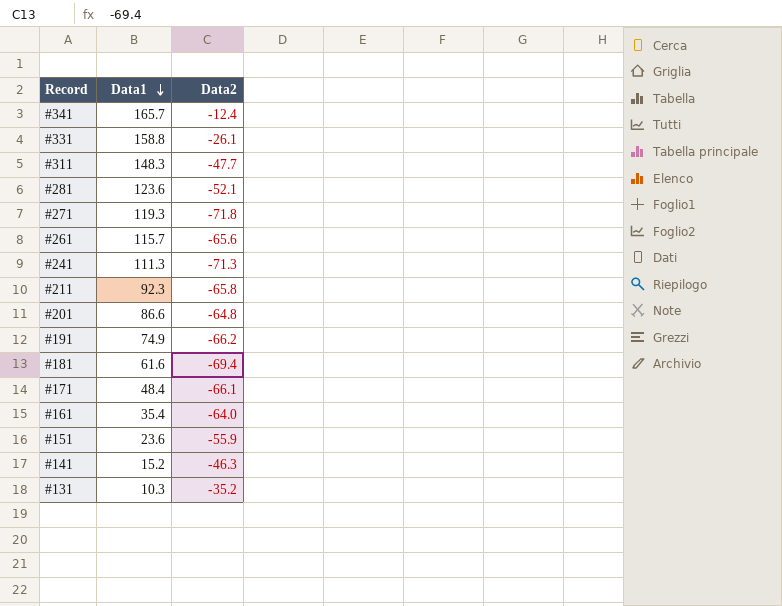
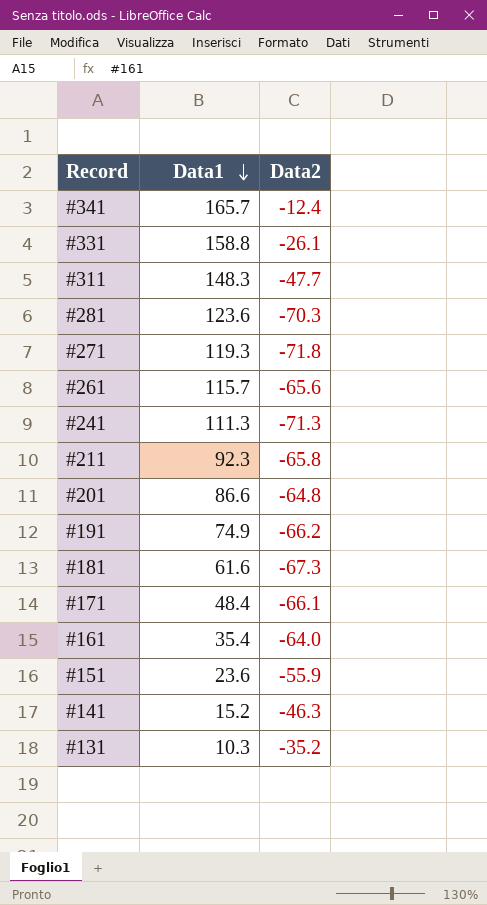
#281 | Data2: -52.1 -> -70.3
#181 | Data2: -69.4 -> -67.3

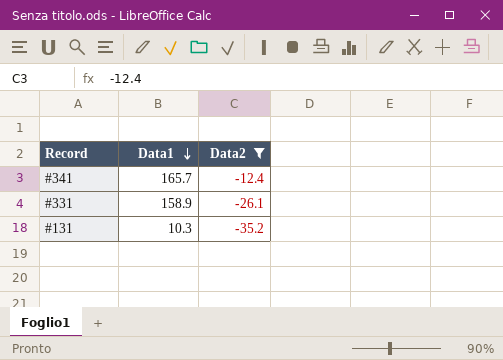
filter: none -> Data2 >= -35.2
#331 | Data1: 158.8 -> 158.9

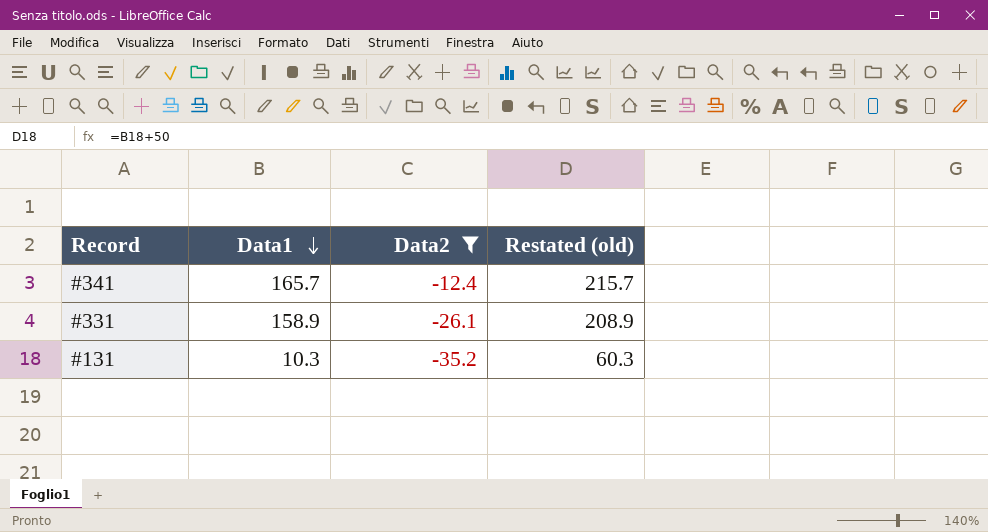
column Restated (old) | formula: none -> [Data1] + 50

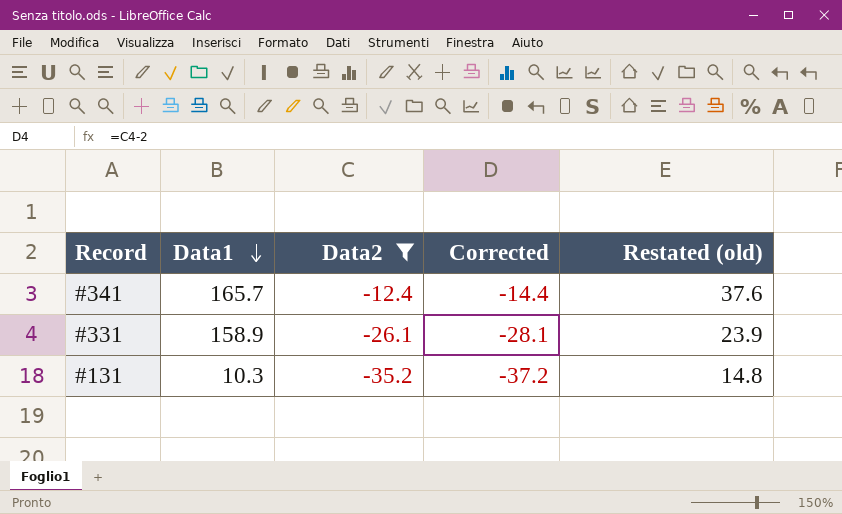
column Corrected | formula: none -> [Data2] - 2
column Restated (old) | formula: [Data1] + 50 -> [Data2] + 50

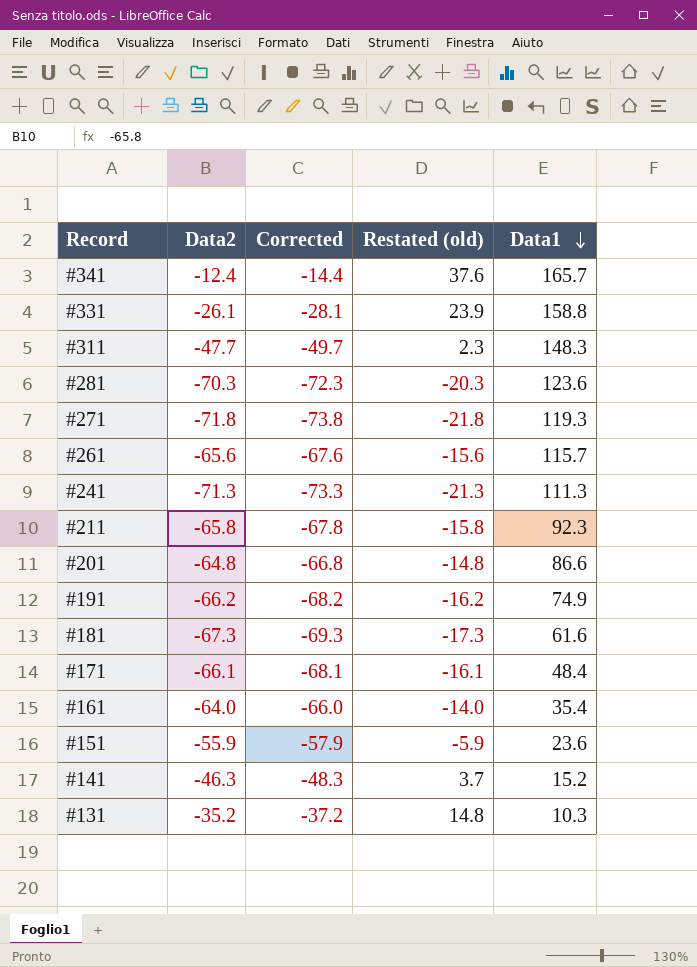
filter: Data2 >= -35.2 -> none
column Data1 | position: 2 -> 5
#331 | Data1: 158.9 -> 158.8

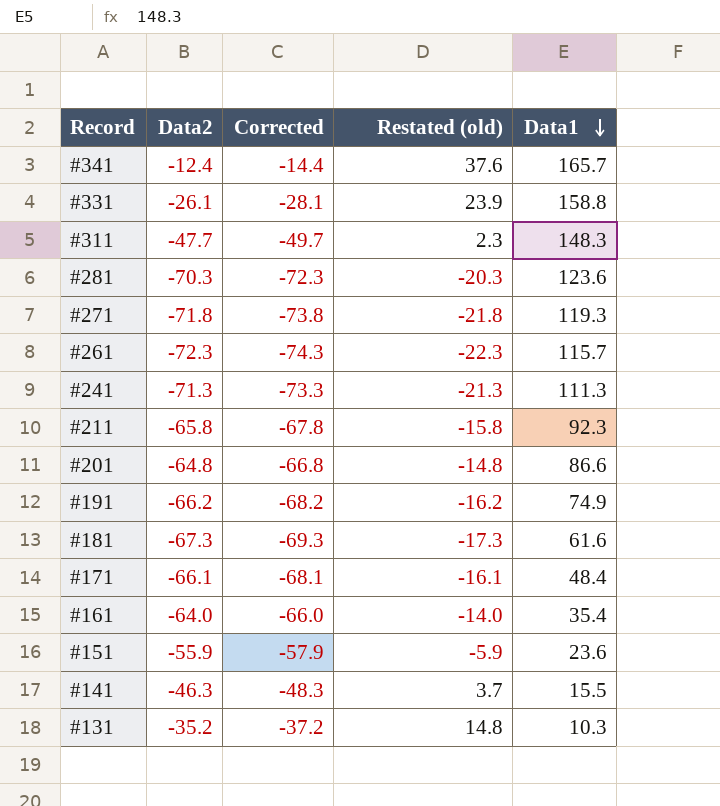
#261 | Data2: -65.6 -> -72.3
#261 | Corrected: -67.6 -> -74.3
#261 | Restated (old): -15.6 -> -22.3
#141 | Data1: 15.2 -> 15.5

